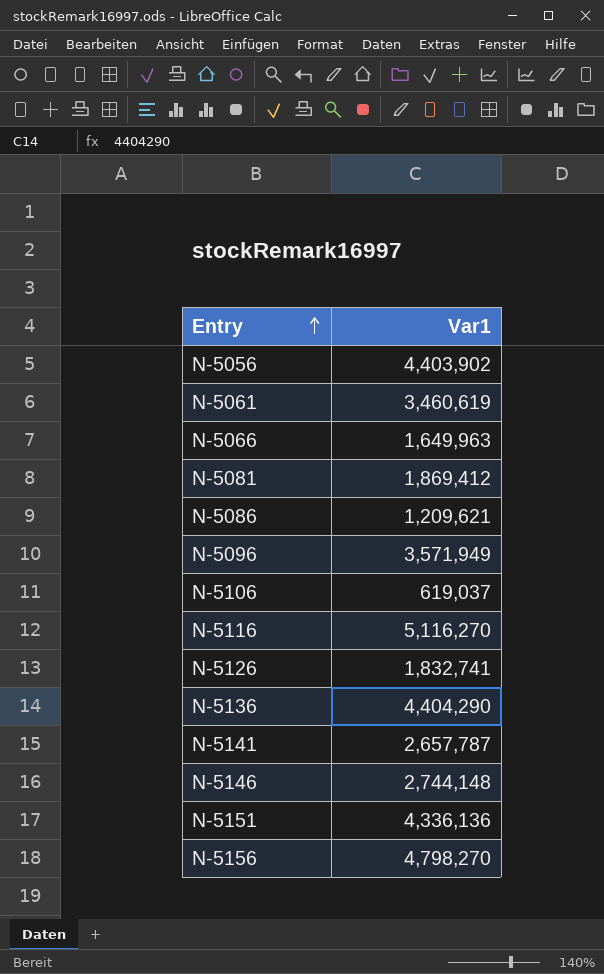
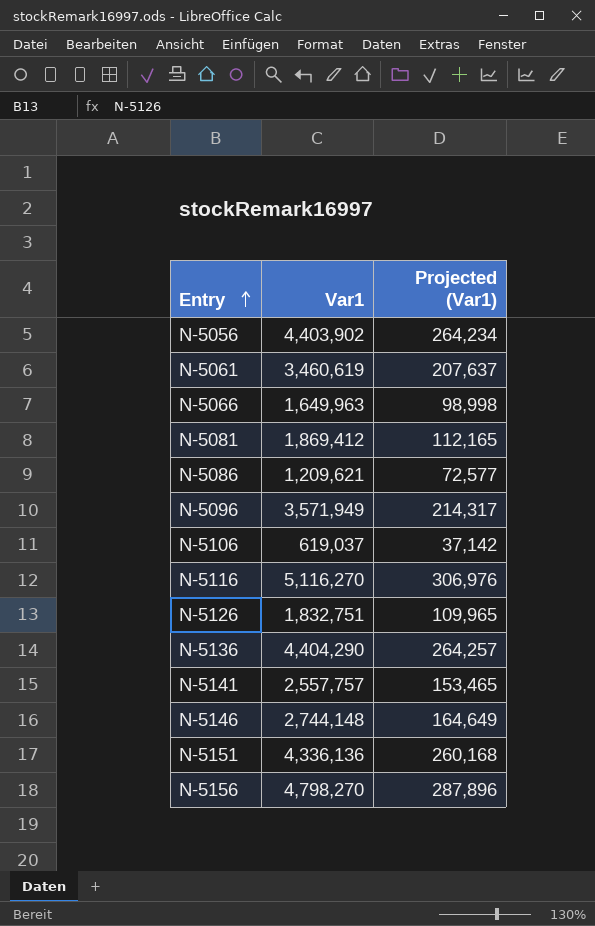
column Projected (Var1) | formula: none -> [Var1] * 0.06
N-5126 | Var1: 1,832,741 -> 1,832,751
N-5141 | Var1: 2,657,787 -> 2,557,757

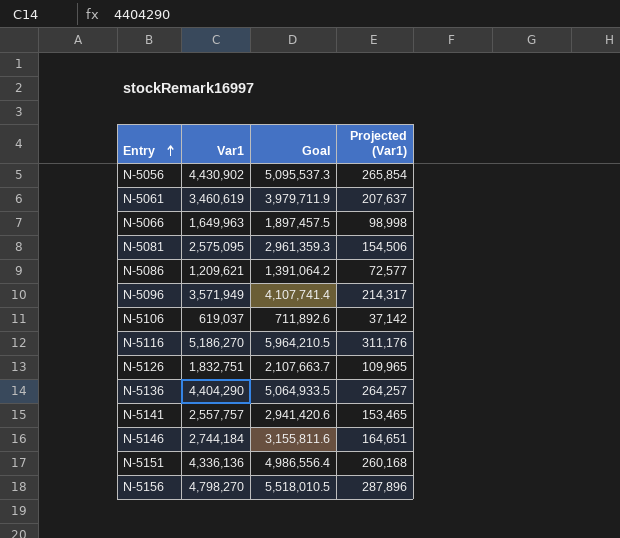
column Goal | formula: none -> [Var1] * 1.15
N-5056 | Var1: 4,403,902 -> 4,430,902
N-5056 | Projected (Var1): 264,234 -> 265,854
N-5081 | Var1: 1,869,412 -> 2,575,095
N-5081 | Projected (Var1): 112,165 -> 154,506
N-5116 | Var1: 5,116,270 -> 5,186,270
N-5116 | Projected (Var1): 306,976 -> 311,176
N-5146 | Var1: 2,744,148 -> 2,744,184
N-5146 | Projected (Var1): 164,649 -> 164,651

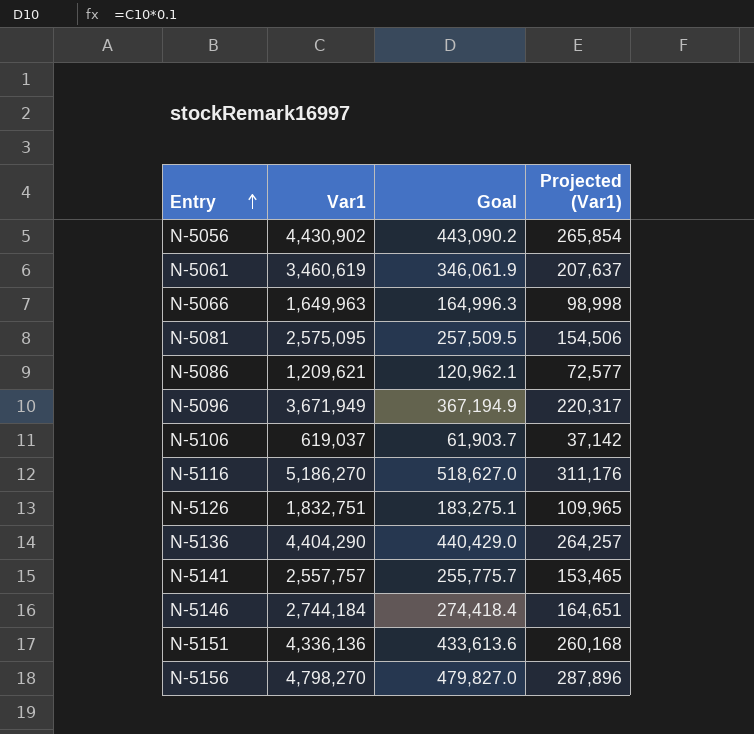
column Goal | formula: [Var1] * 1.15 -> [Var1] * 0.1
N-5096 | Var1: 3,571,949 -> 3,671,949
N-5096 | Projected (Var1): 214,317 -> 220,317

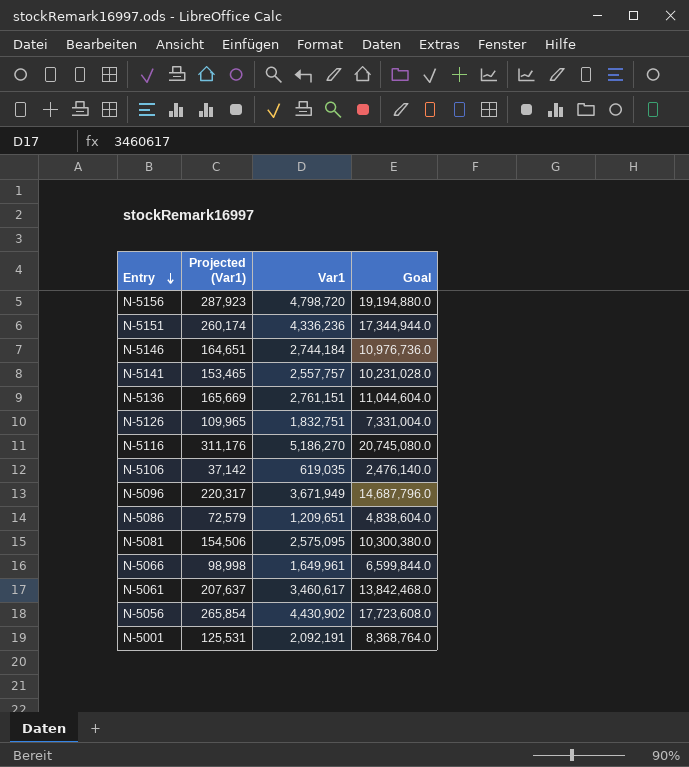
row order: Entry ascending -> Entry descending
column Projected (Var1) | position: 4 -> 2
column Goal | formula: [Var1] * 0.1 -> [Var1] * 4
N-5156 | Projected (Var1): 287,896 -> 287,923
N-5156 | Var1: 4,798,270 -> 4,798,720
N-5151 | Projected (Var1): 260,168 -> 260,174
N-5151 | Var1: 4,336,136 -> 4,336,236
N-5136 | Projected (Var1): 264,257 -> 165,669
N-5136 | Var1: 4,404,290 -> 2,761,151
N-5106 | Var1: 619,037 -> 619,035
N-5086 | Projected (Var1): 72,577 -> 72,579
N-5086 | Var1: 1,209,621 -> 1,209,651
N-5066 | Var1: 1,649,963 -> 1,649,961
N-5061 | Var1: 3,460,619 -> 3,460,617
row N-5001: none -> 125,531 | 2,092,191 | 8,368,764.0

